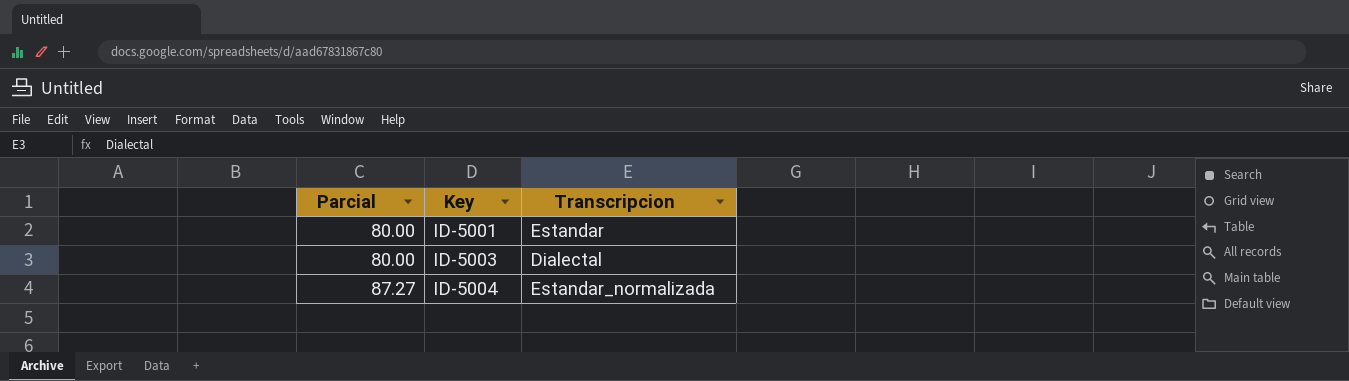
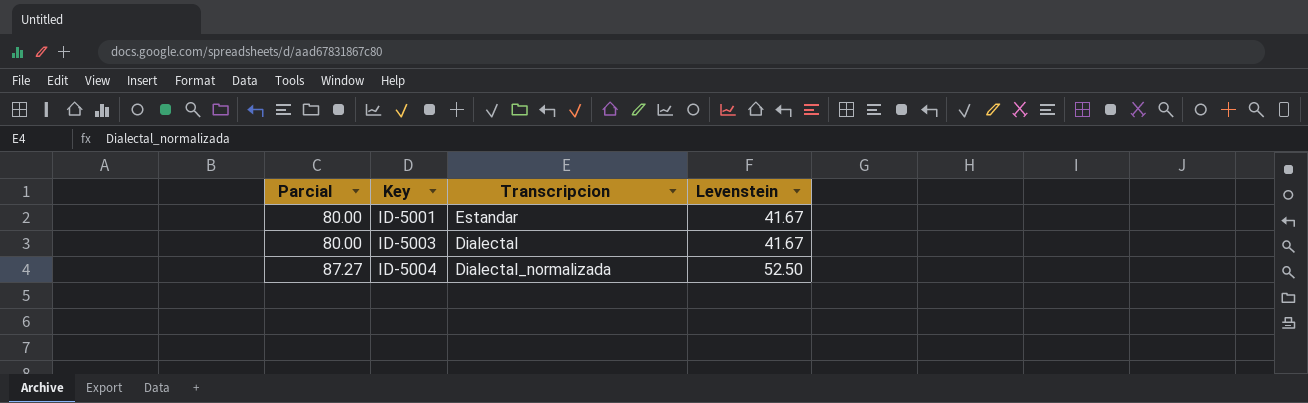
column Levenstein | position: none -> 4
ID-5004 | Transcripcion: Estandar_normalizada -> Dialectal_normalizada

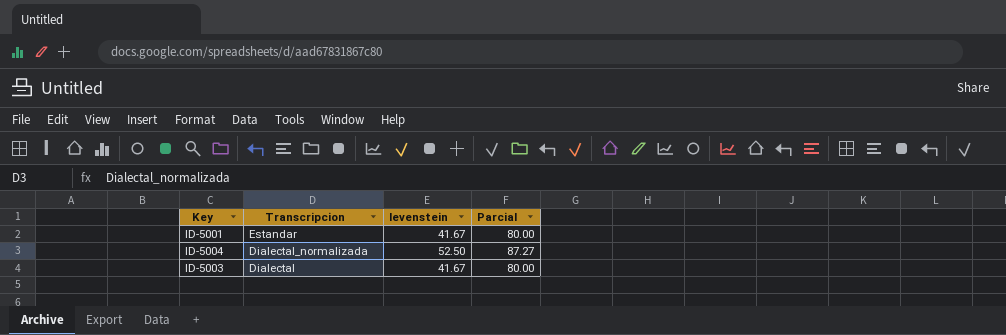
row order: Parcial ascending -> Transcripcion descending
column name: Levenstein -> levenstein
column Parcial | position: 1 -> 4

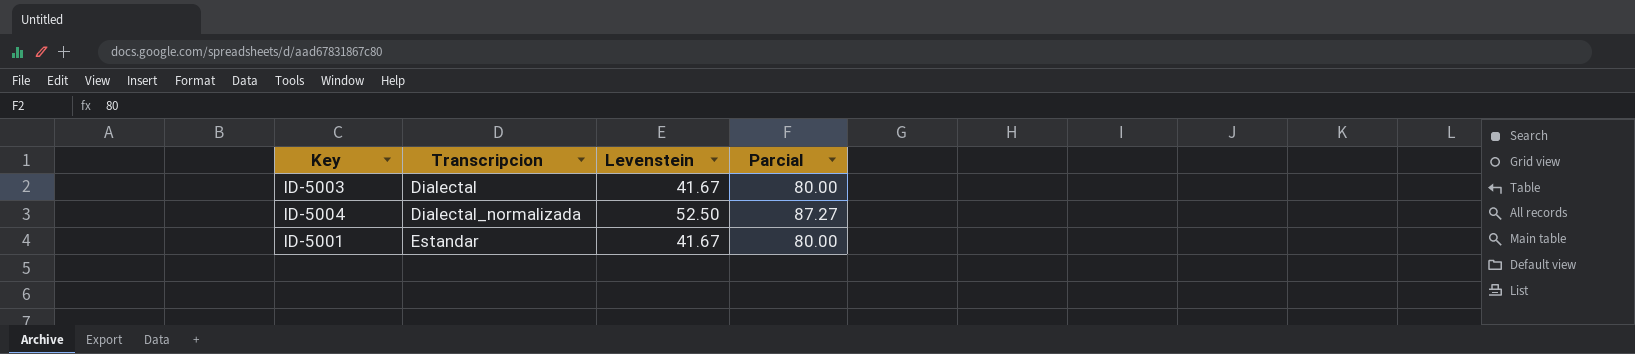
row order: Transcripcion descending -> Transcripcion ascending
column name: levenstein -> Levenstein

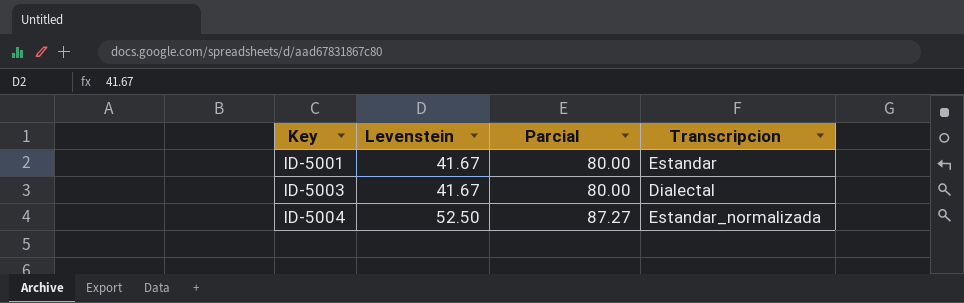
row order: Transcripcion ascending -> Key ascending
column Transcripcion | position: 2 -> 4
ID-5004 | Transcripcion: Dialectal_normalizada -> Estandar_normalizada

